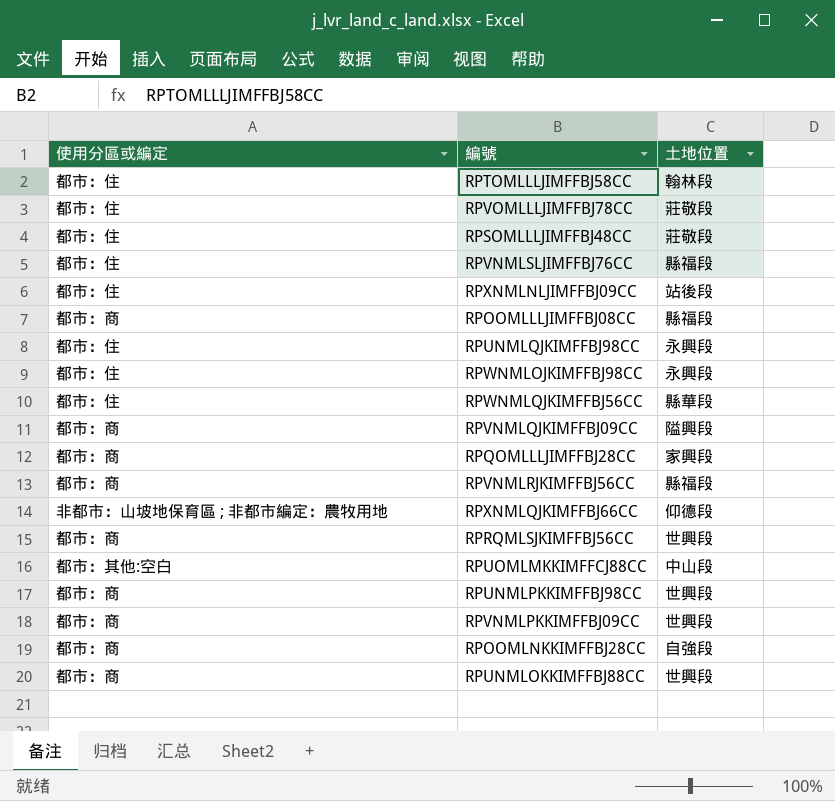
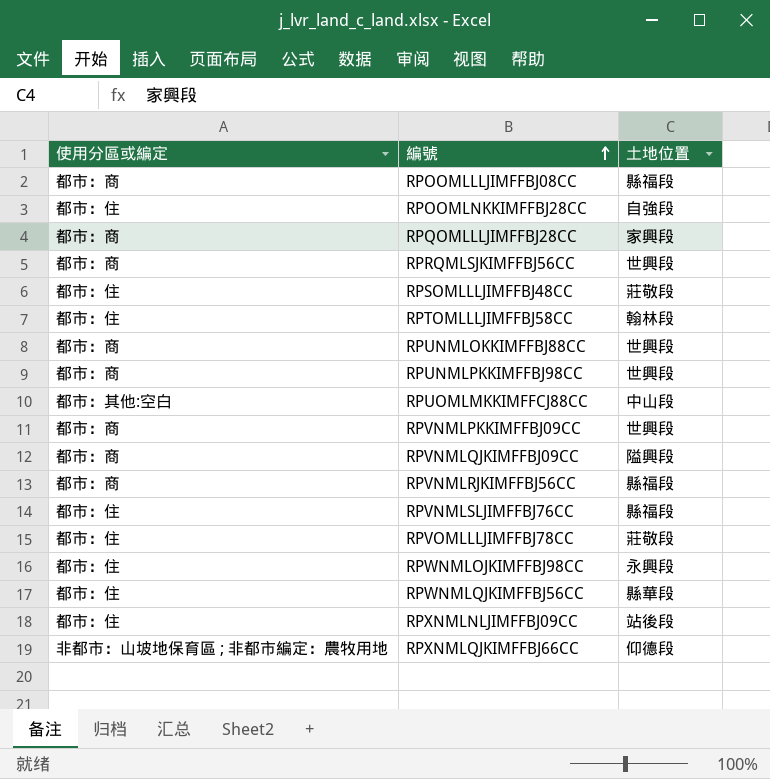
row order: none -> 編號 ascending
row RPUNMLQJKIMFFBJ98CC: 都市：住 | 永興段 -> none
RPOOMLNKKIMFFBJ28CC | 使用分區或編定: 都市：商 -> 都市：住

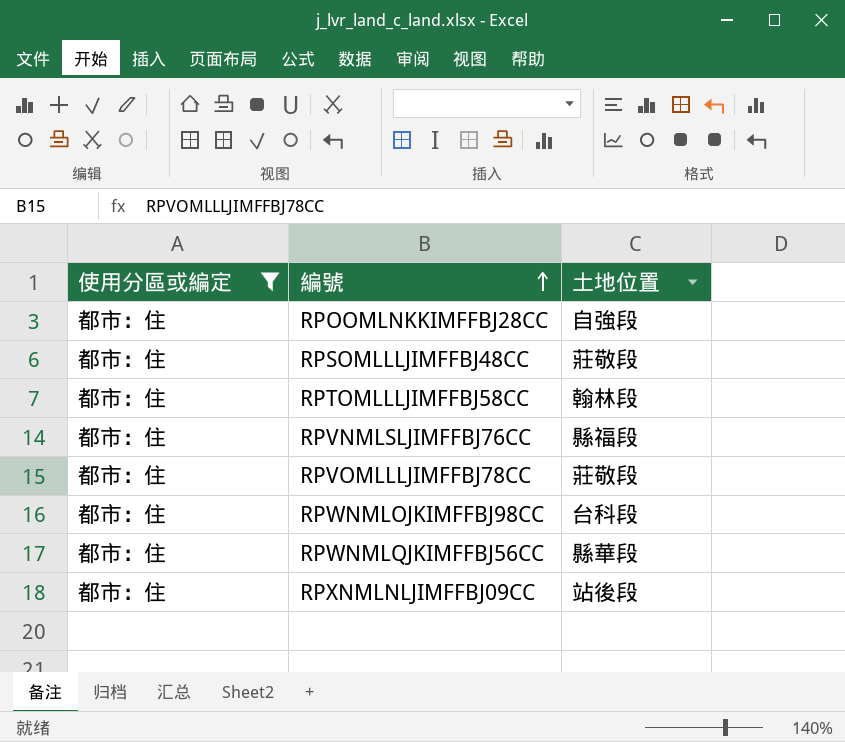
filter: none -> 使用分區或編定 = 都市：住
RPWNMLOJKIMFFBJ98CC | 土地位置: 永興段 -> 台科段

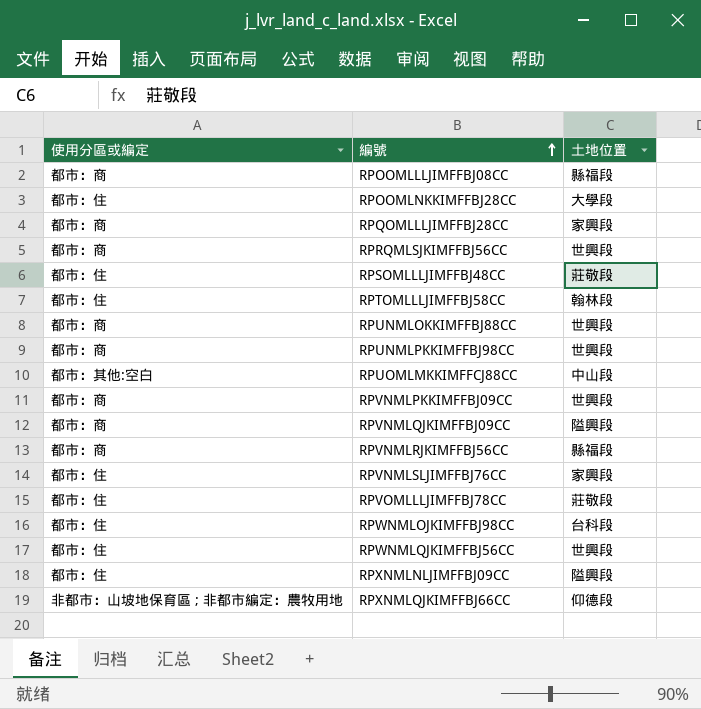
filter: 使用分區或編定 = 都市：住 -> none
RPOOMLNKKIMFFBJ28CC | 土地位置: 自強段 -> 大學段
RPVNMLSLJIMFFBJ76CC | 土地位置: 縣福段 -> 家興段
RPWNMLQJKIMFFBJ56CC | 土地位置: 縣華段 -> 世興段
RPXNMLNLJIMFFBJ09CC | 土地位置: 站後段 -> 隘興段

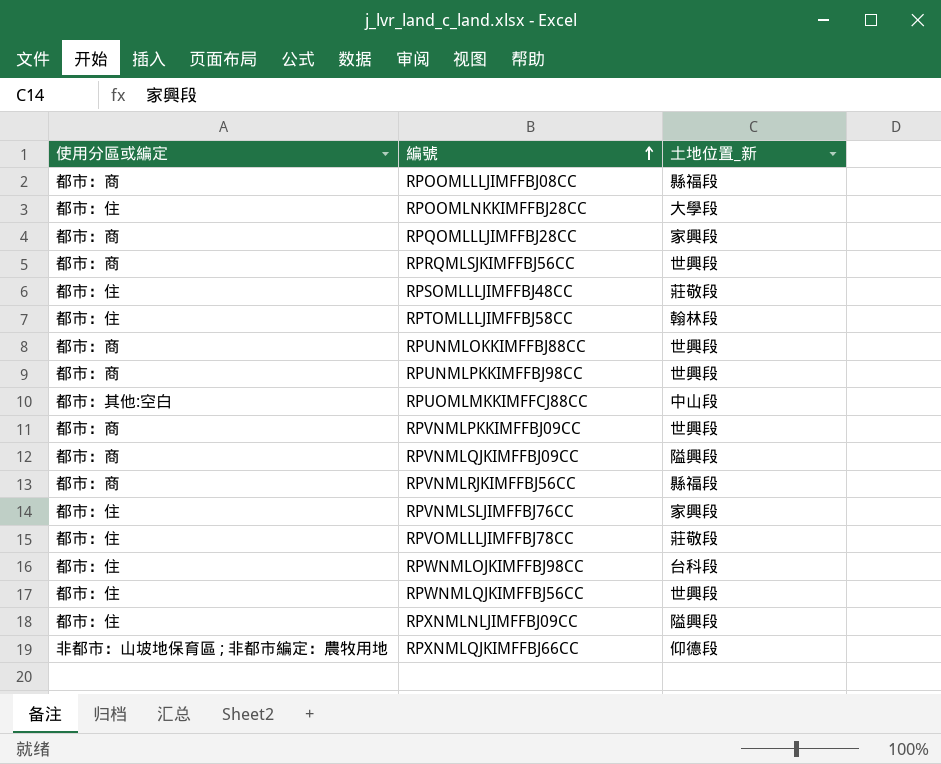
column name: 土地位置 -> 土地位置_新

